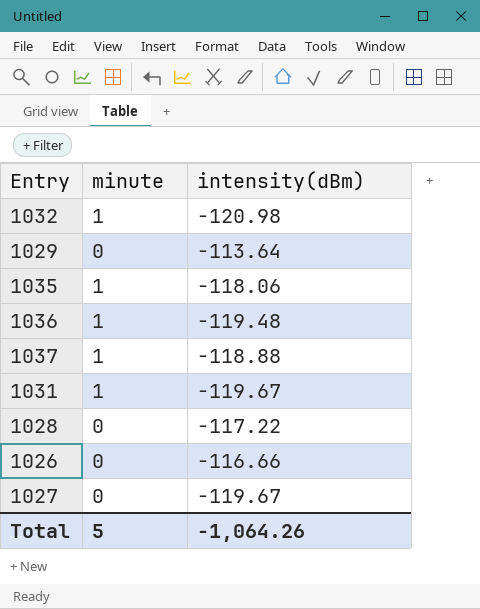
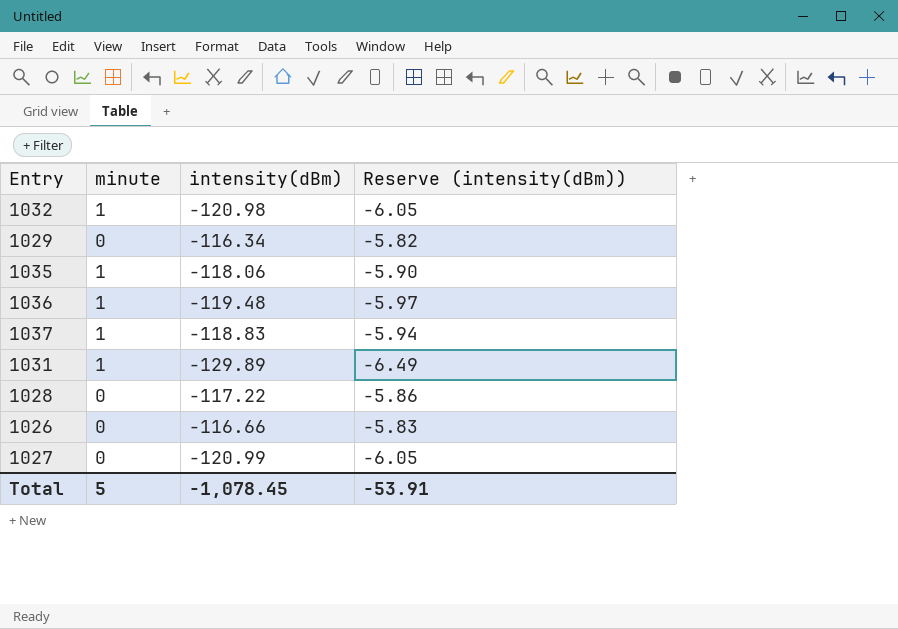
column Reserve (intensity(dBm)) | formula: none -> [intensity(dBm)] * 0.05
1029 | intensity(dBm): -113.64 -> -116.34
1037 | intensity(dBm): -118.88 -> -118.83
1031 | intensity(dBm): -119.67 -> -129.89
1027 | intensity(dBm): -119.67 -> -120.99
Total | intensity(dBm): -1,064.26 -> -1,078.45

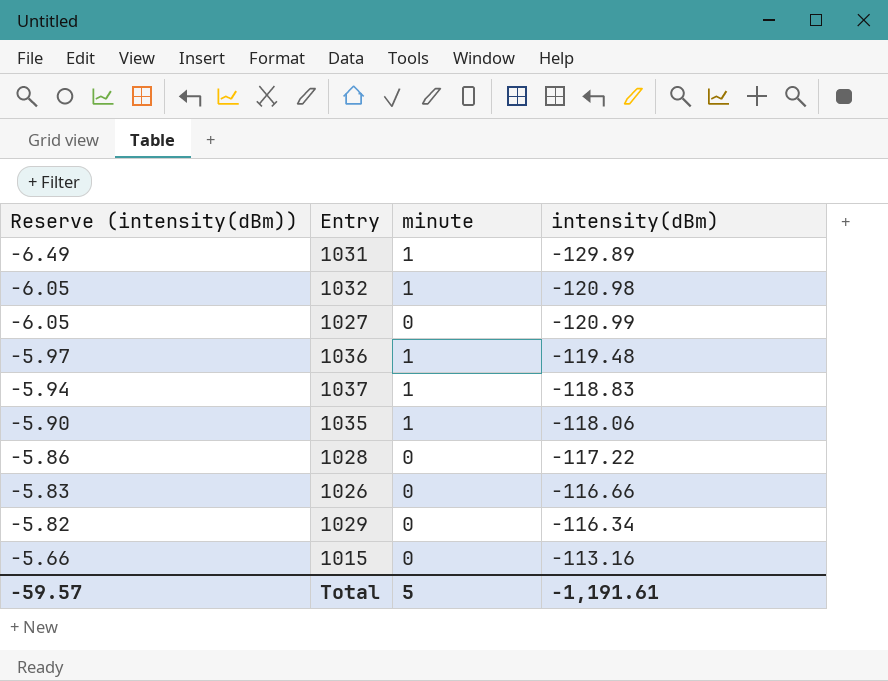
row order: none -> Reserve (intensity(dBm)) ascending
column Reserve (intensity(dBm)) | position: 4 -> 1
row 1015: none -> -5.66 | 0 | -113.16
Total | Reserve (intensity(dBm)): -53.91 -> -59.57
Total | intensity(dBm): -1,078.45 -> -1,191.61

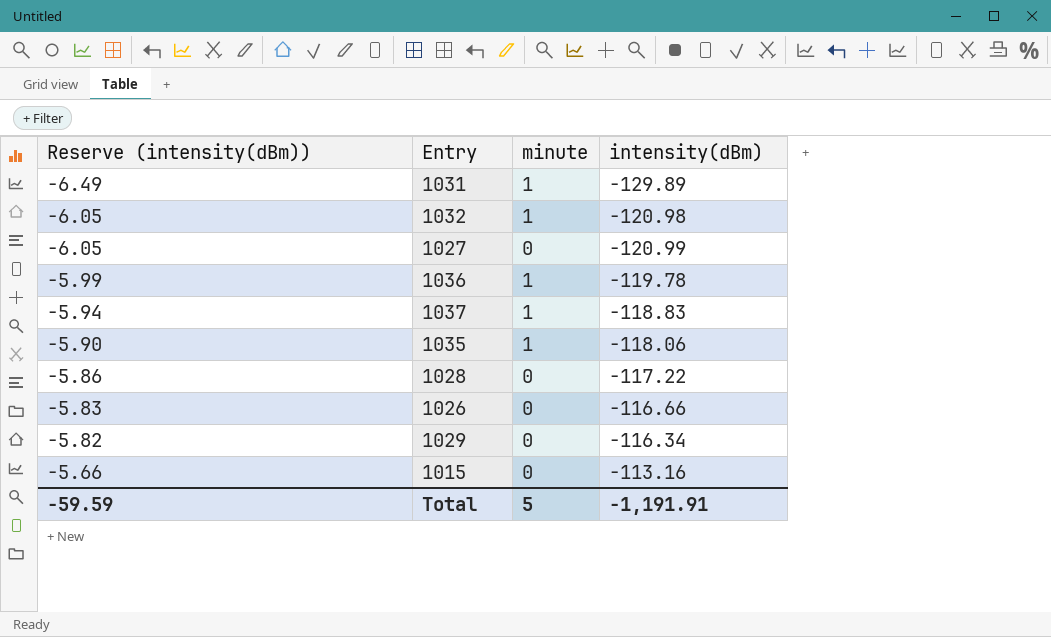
1036 | Reserve (intensity(dBm)): -5.97 -> -5.99
1036 | intensity(dBm): -119.48 -> -119.78
Total | Reserve (intensity(dBm)): -59.57 -> -59.59
Total | intensity(dBm): -1,191.61 -> -1,191.91

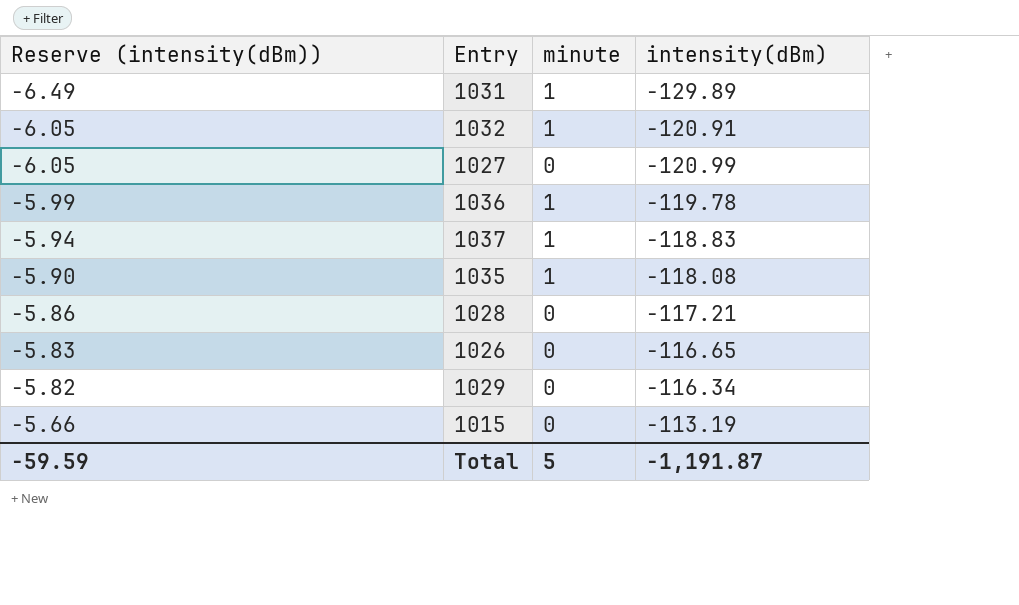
1032 | intensity(dBm): -120.98 -> -120.91
1035 | intensity(dBm): -118.06 -> -118.08
1028 | intensity(dBm): -117.22 -> -117.21
1026 | intensity(dBm): -116.66 -> -116.65
1015 | intensity(dBm): -113.16 -> -113.19
Total | intensity(dBm): -1,191.91 -> -1,191.87

